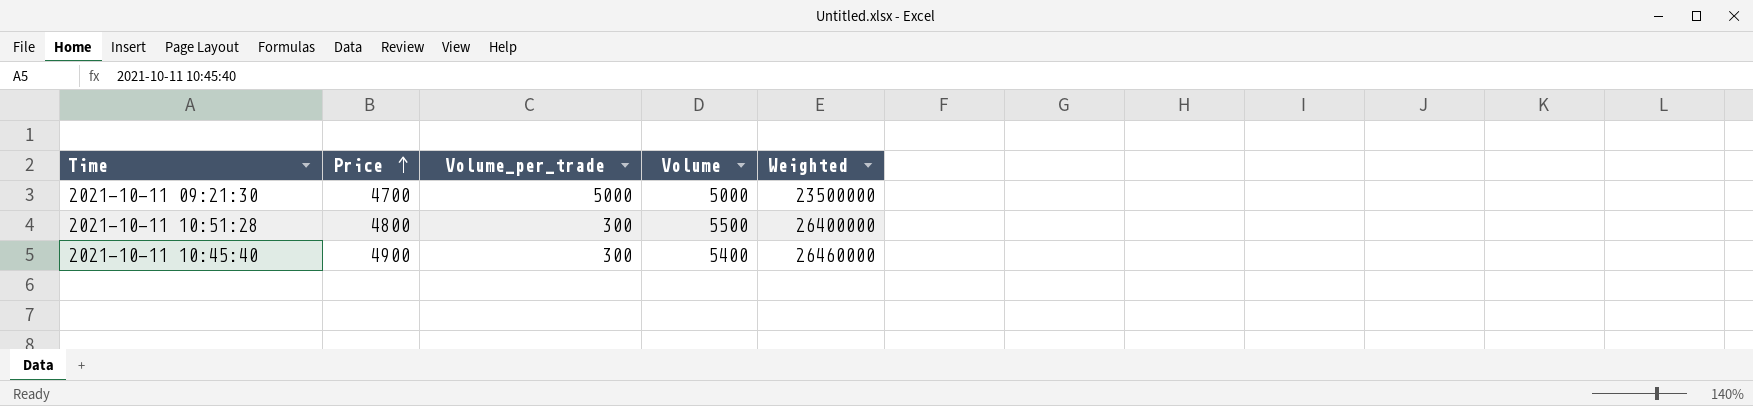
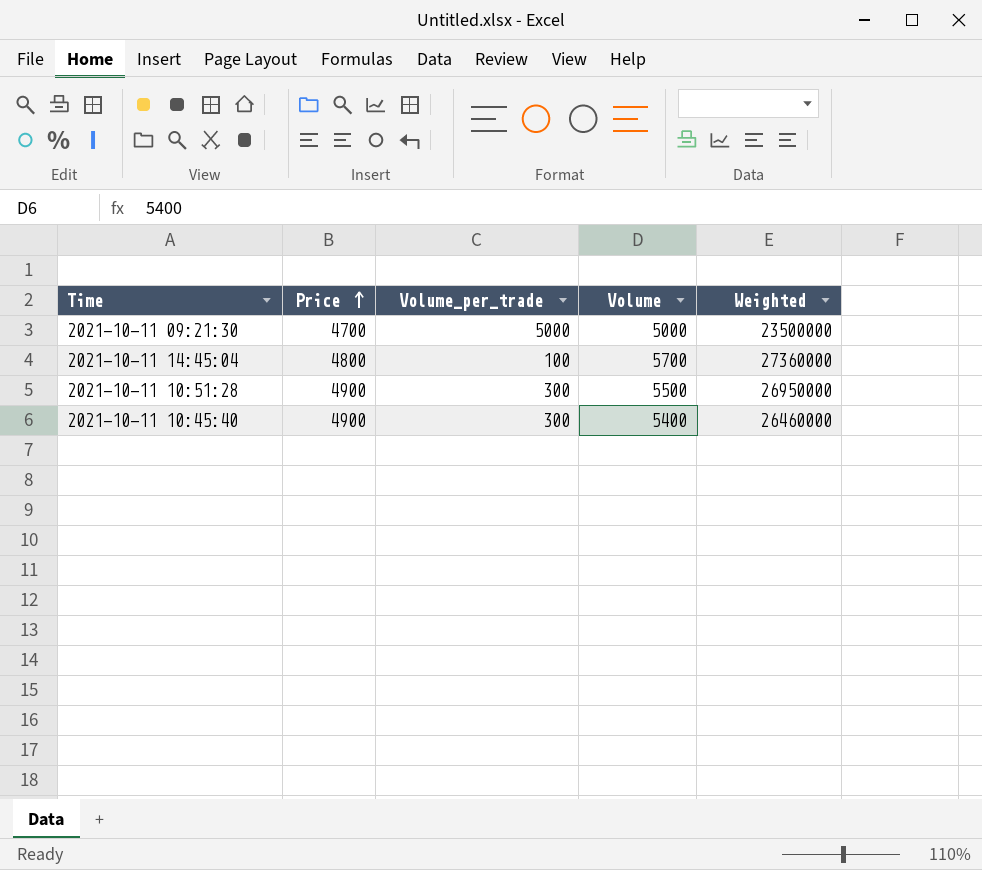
row 2021-10-11 14:45:04: none -> 4800 | 100 | 5700 | 27360000
2021-10-11 10:51:28 | Price: 4800 -> 4900
2021-10-11 10:51:28 | Weighted: 26400000 -> 26950000

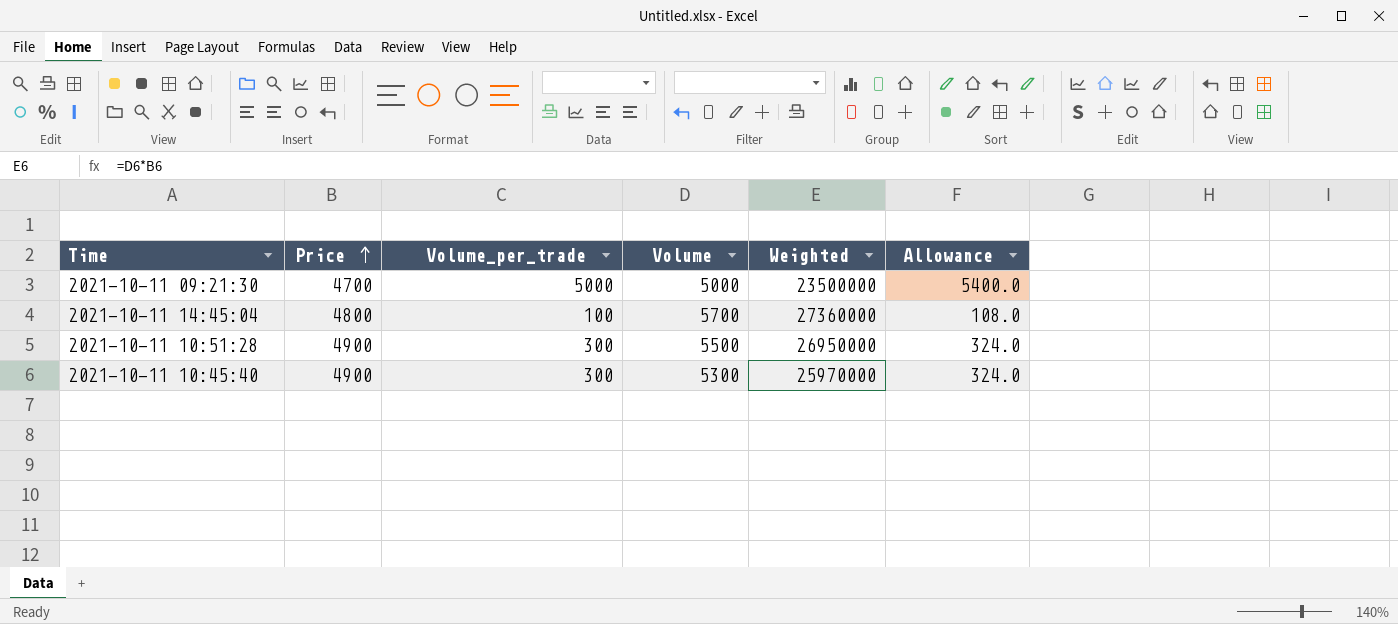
column Allowance | formula: none -> [Volume_per_trade] * 1.08
2021-10-11 10:45:40 | Volume: 5400 -> 5300
2021-10-11 10:45:40 | Weighted: 26460000 -> 25970000

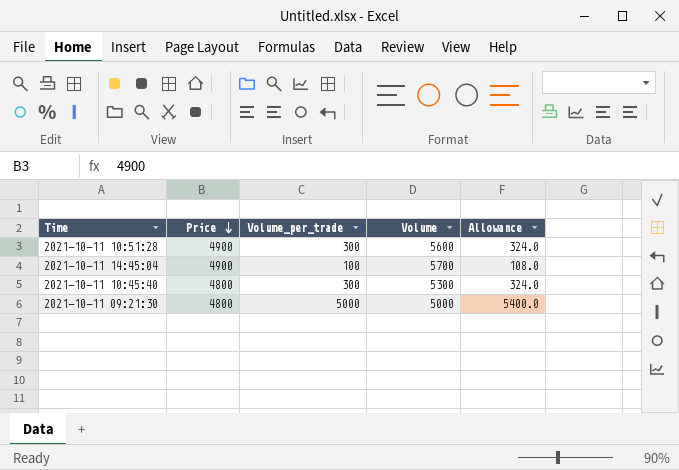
row order: Price ascending -> Price descending
column Weighted | formula: [Price] * [Volume] -> none
2021-10-11 10:51:28 | Volume: 5500 -> 5600
2021-10-11 14:45:04 | Price: 4800 -> 4900
2021-10-11 10:45:40 | Price: 4900 -> 4800
2021-10-11 09:21:30 | Price: 4700 -> 4800

